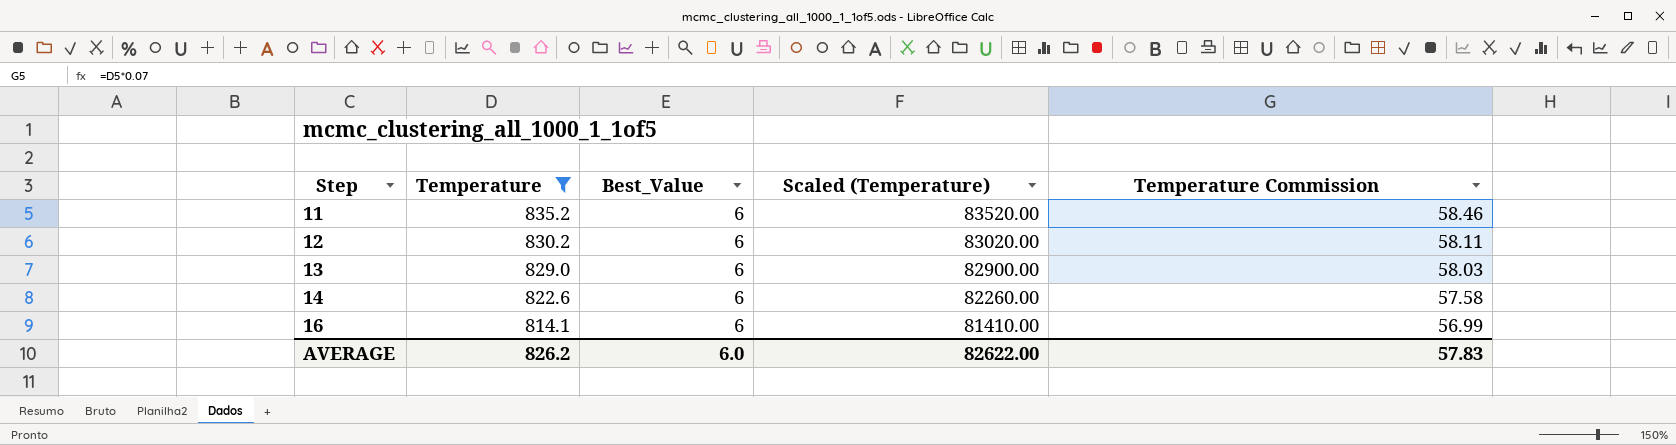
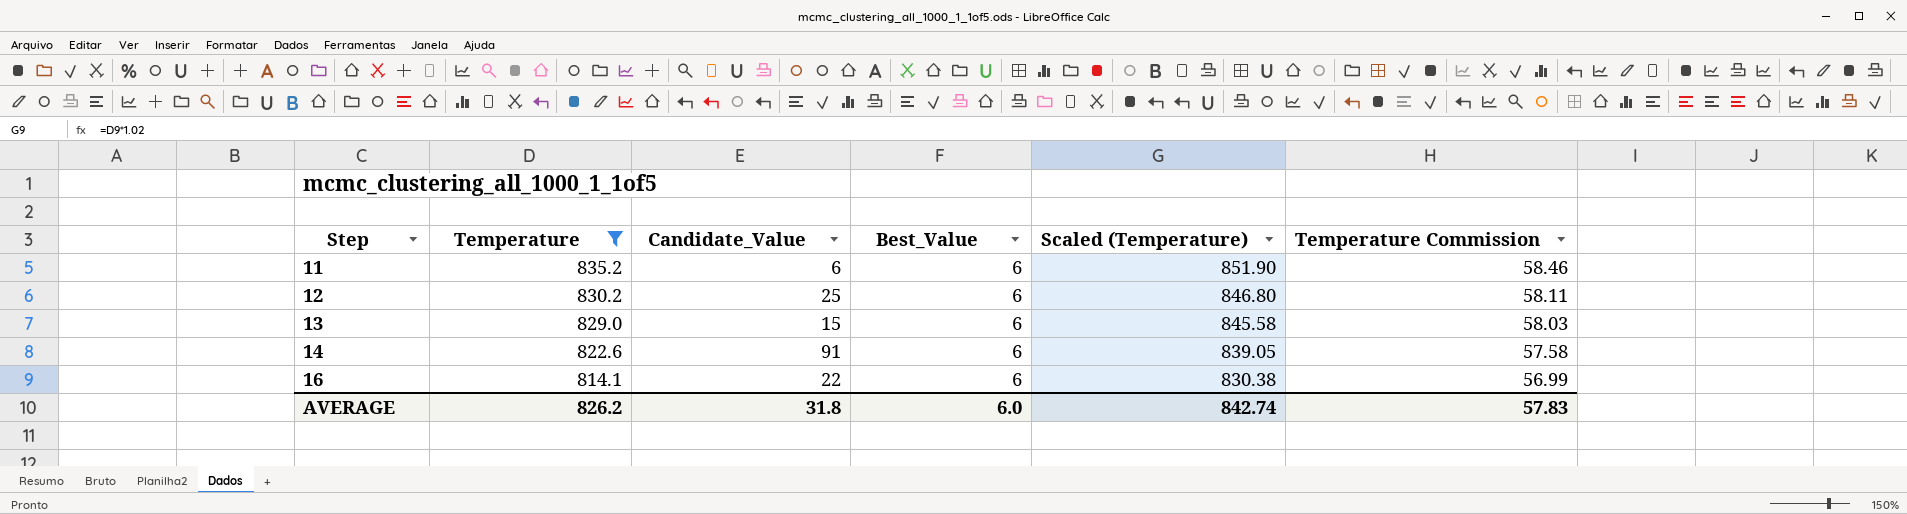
column Candidate_Value | position: none -> 3
column Scaled (Temperature) | formula: [Temperature] * 100 -> [Temperature] * 1.02
AVERAGE | Scaled (Temperature): 82622.00 -> 842.74

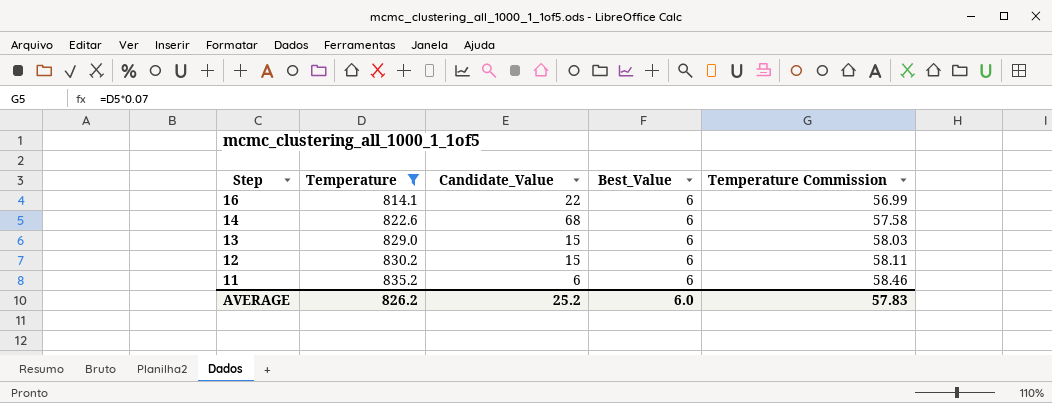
row order: Step ascending -> Step descending
column Scaled (Temperature) | formula: [Temperature] * 1.02 -> none
14 | Candidate_Value: 91 -> 68
12 | Candidate_Value: 25 -> 15
AVERAGE | Candidate_Value: 31.8 -> 25.2

